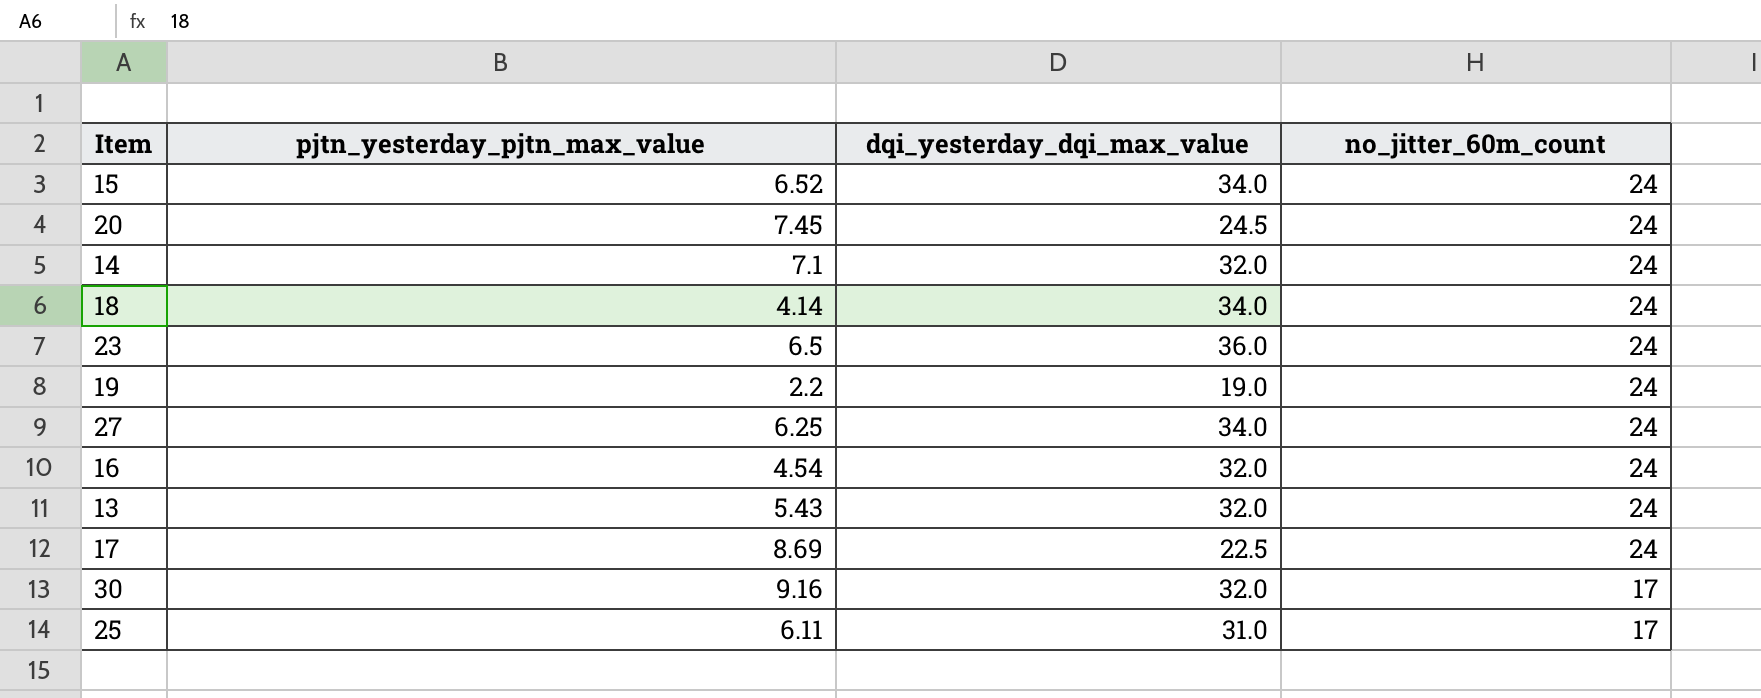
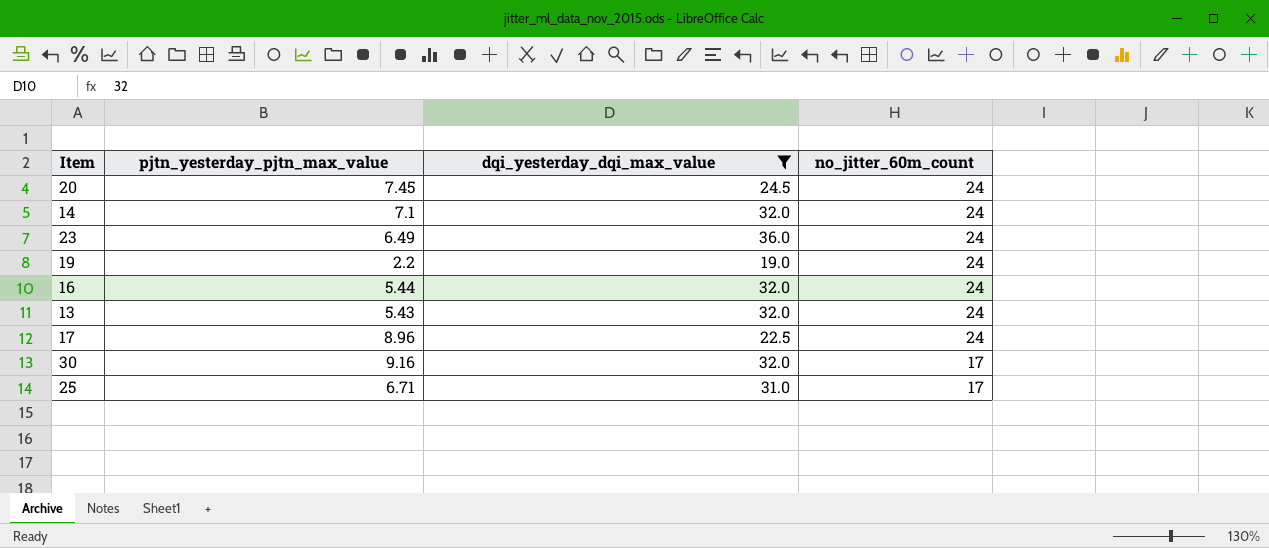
filter: none -> dqi_yesterday_dqi_max_value != 34.0
23 | pjtn_yesterday_pjtn_max_value: 6.5 -> 6.49
16 | pjtn_yesterday_pjtn_max_value: 4.54 -> 5.44
17 | pjtn_yesterday_pjtn_max_value: 8.69 -> 8.96
25 | pjtn_yesterday_pjtn_max_value: 6.11 -> 6.71

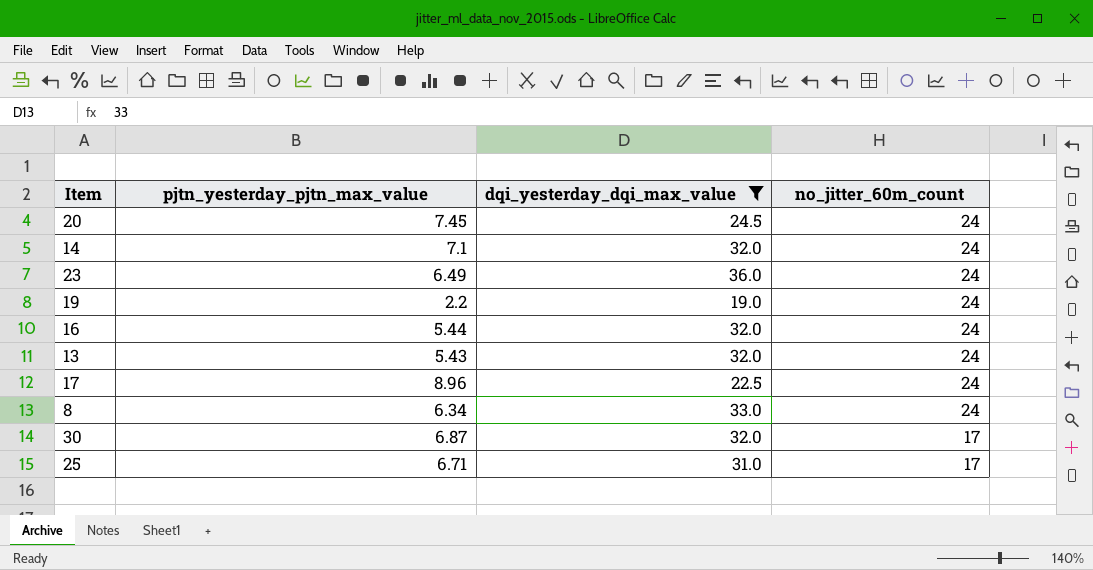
row 8: none -> 6.34 | 33.0 | 24
30 | pjtn_yesterday_pjtn_max_value: 9.16 -> 6.87

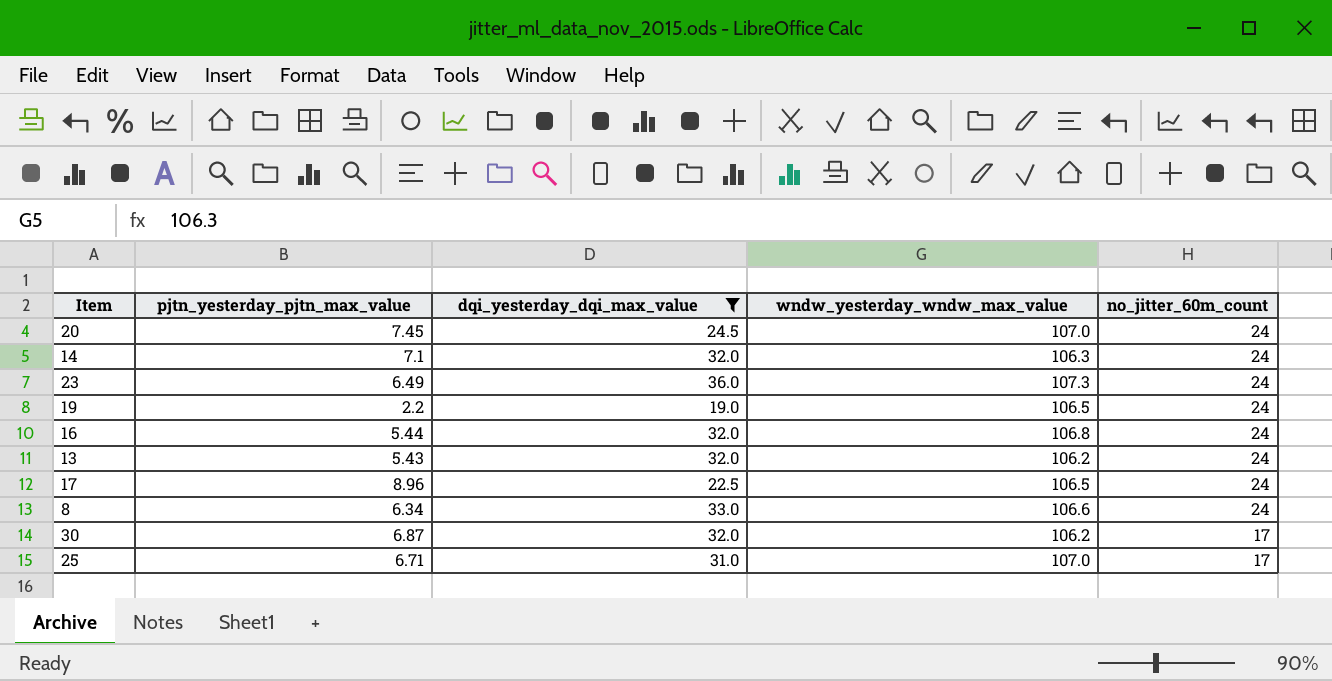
column wndw_yesterday_wndw_max_value | position: none -> 4

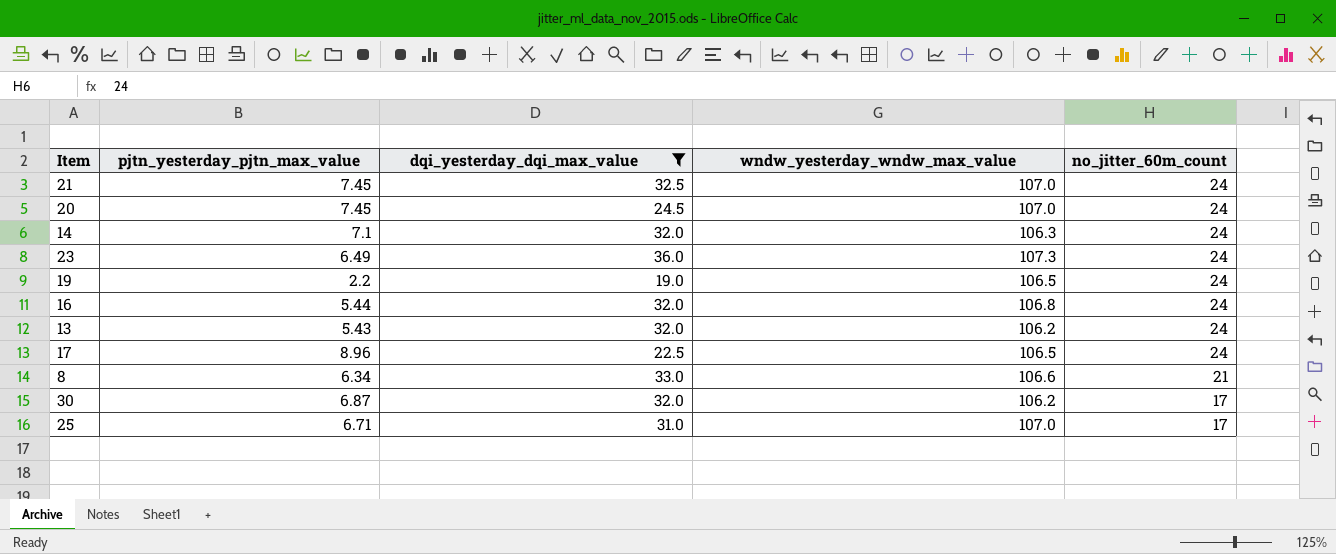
row 21: none -> 7.45 | 32.5 | 107.0 | 24
8 | no_jitter_60m_count: 24 -> 21

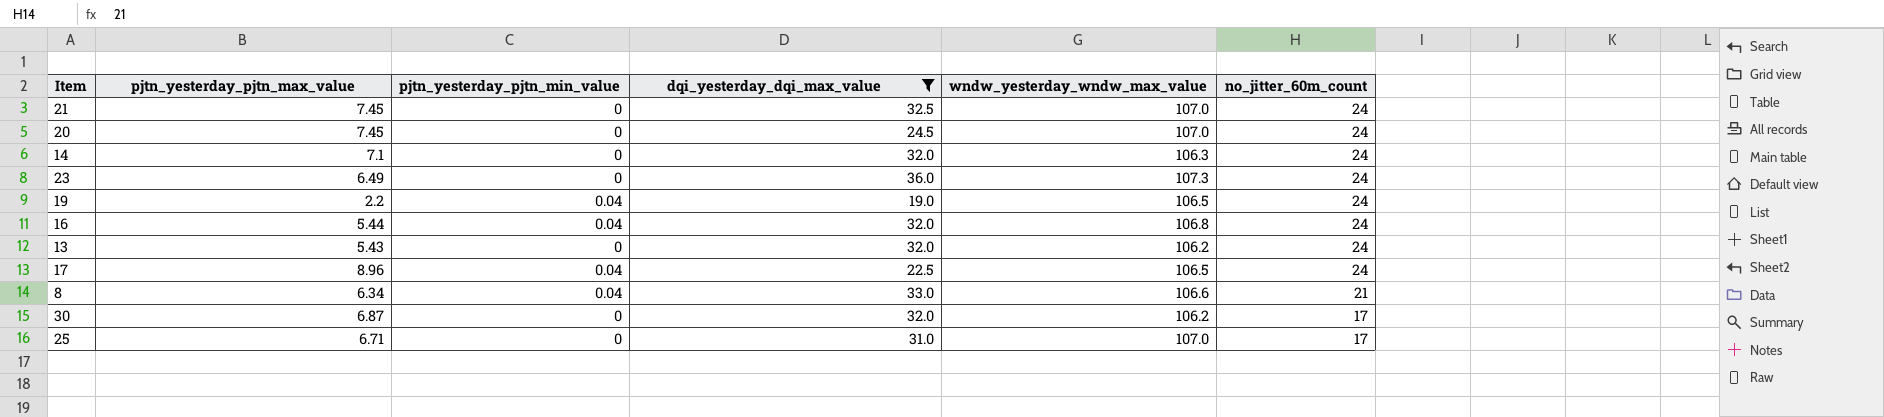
column pjtn_yesterday_pjtn_min_value | position: none -> 3

